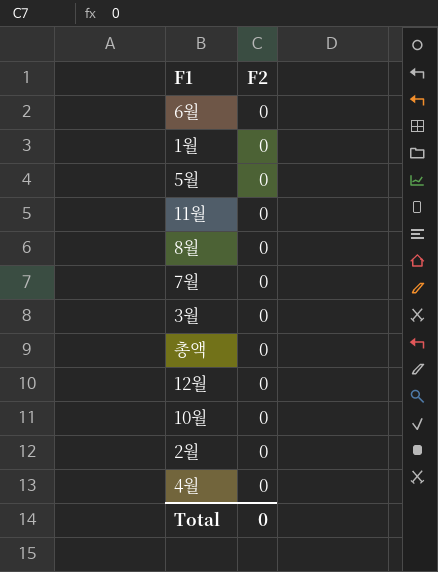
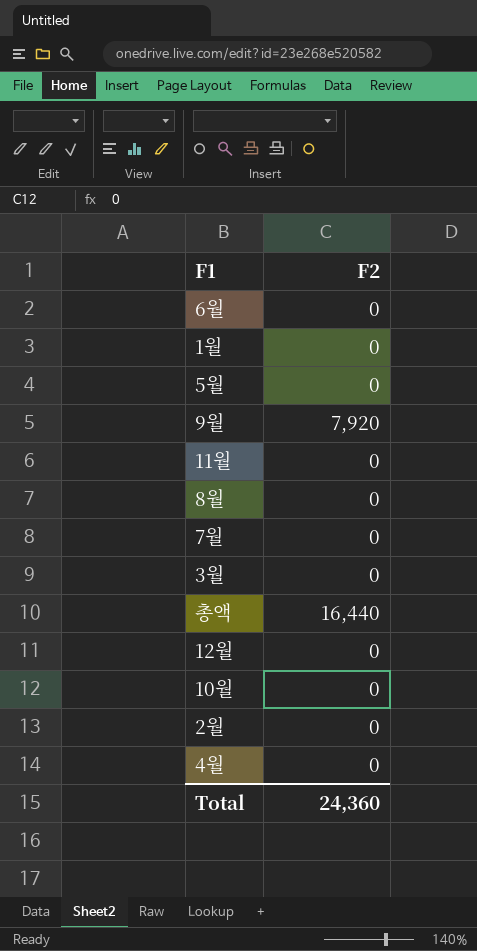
row 9월: none -> 7,920
총액 | F2: 0 -> 16,440
Total | F2: 0 -> 24,360

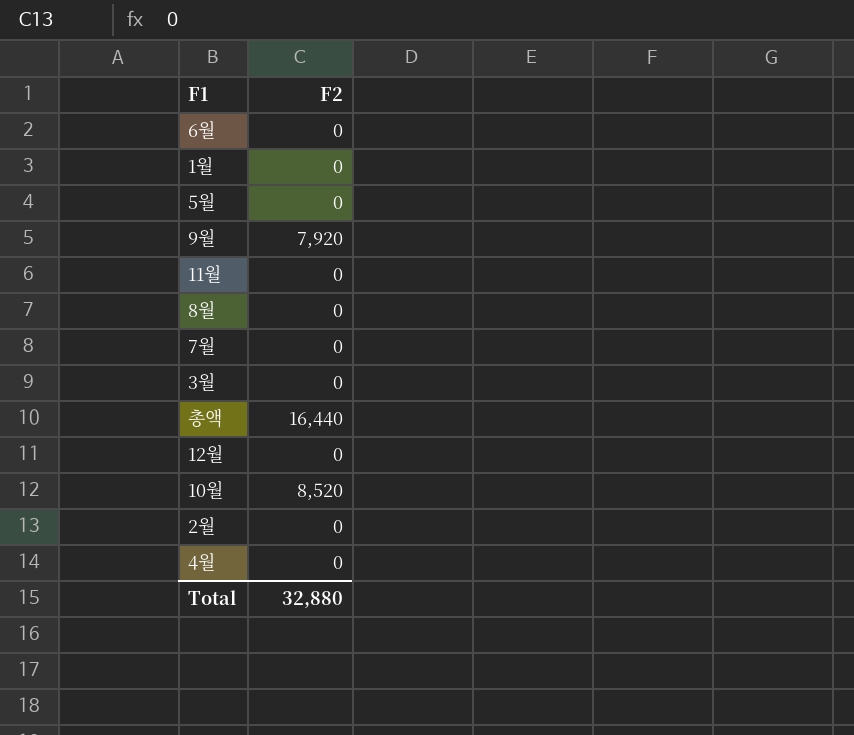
10월 | F2: 0 -> 8,520
Total | F2: 24,360 -> 32,880

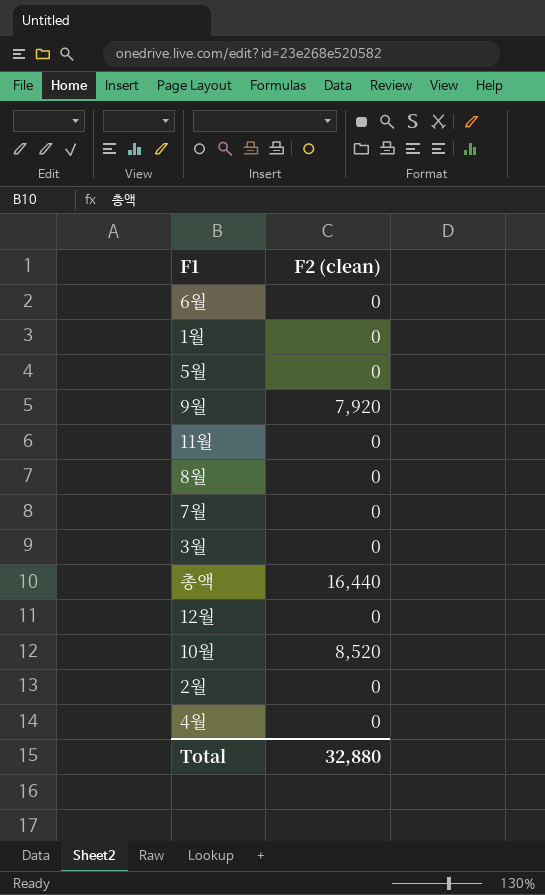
column name: F2 -> F2 (clean)

